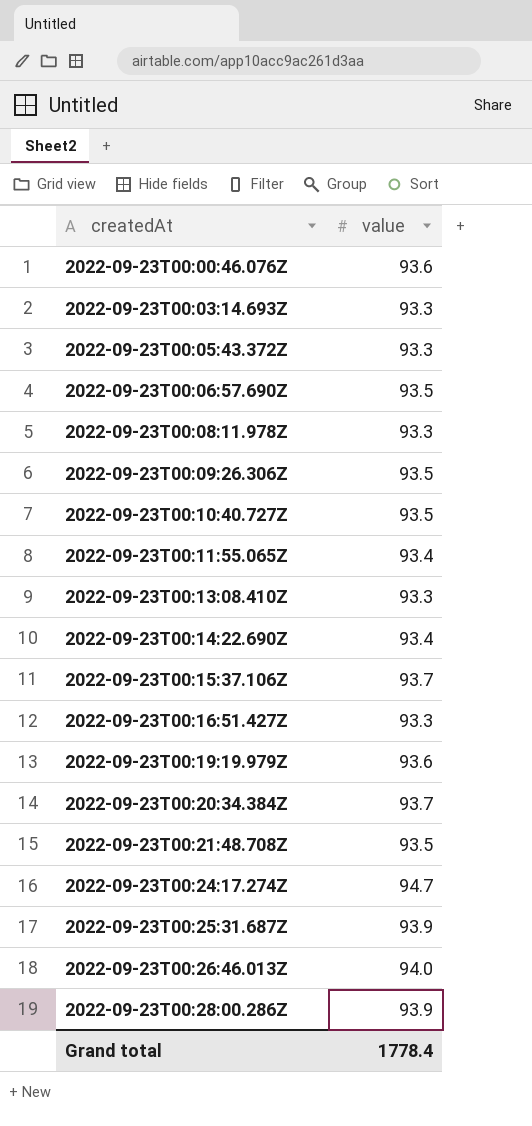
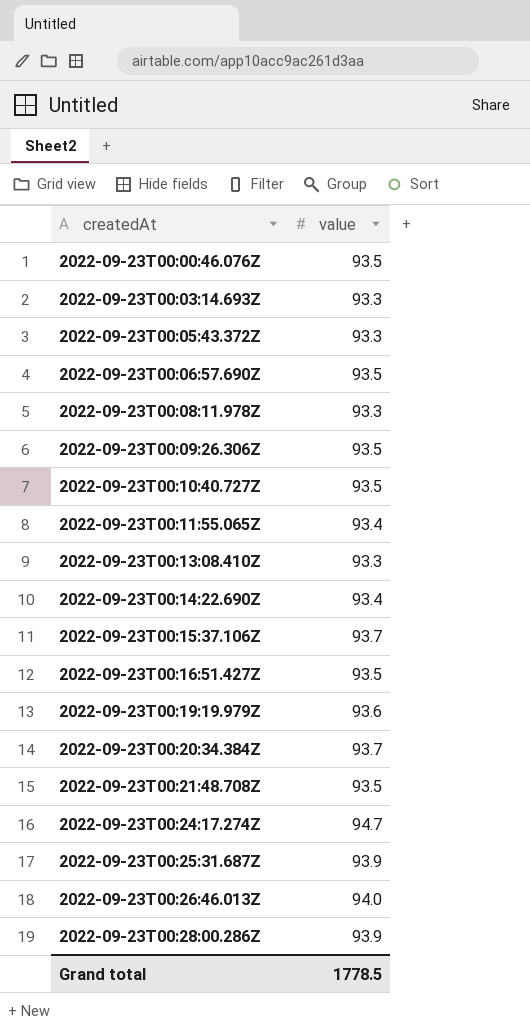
2022-09-23T00:00:46.076Z | value: 93.6 -> 93.5
2022-09-23T00:16:51.427Z | value: 93.3 -> 93.5
Grand total | value: 1778.4 -> 1778.5

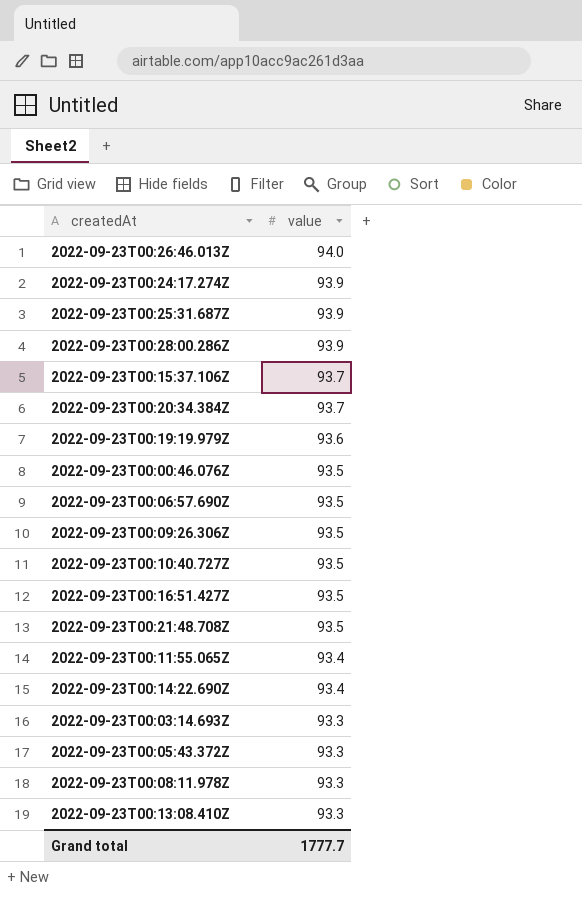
row order: createdAt ascending -> value descending
2022-09-23T00:24:17.274Z | value: 94.7 -> 93.9
Grand total | value: 1778.5 -> 1777.7

